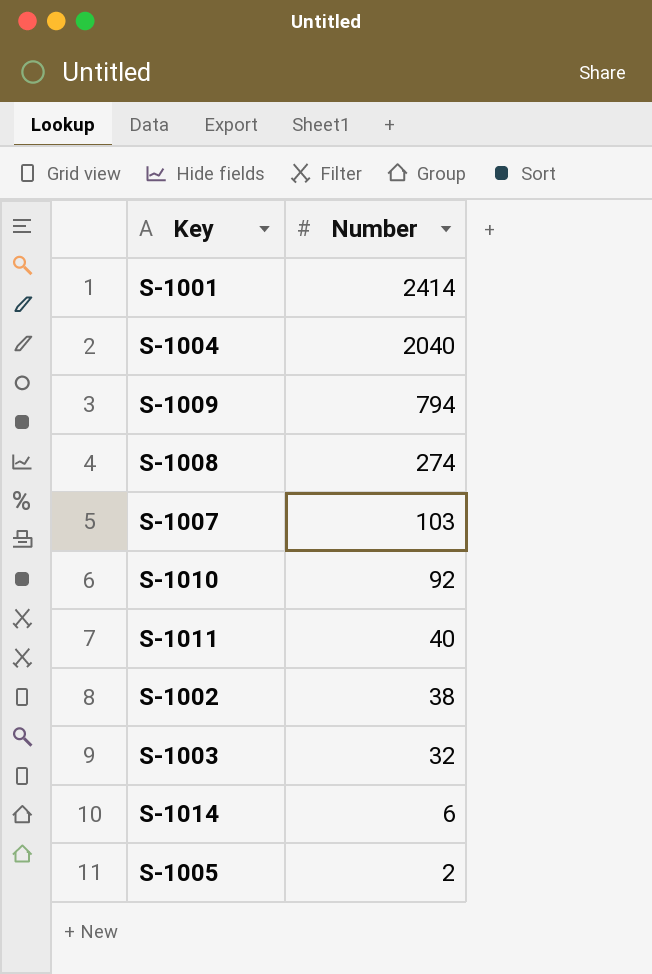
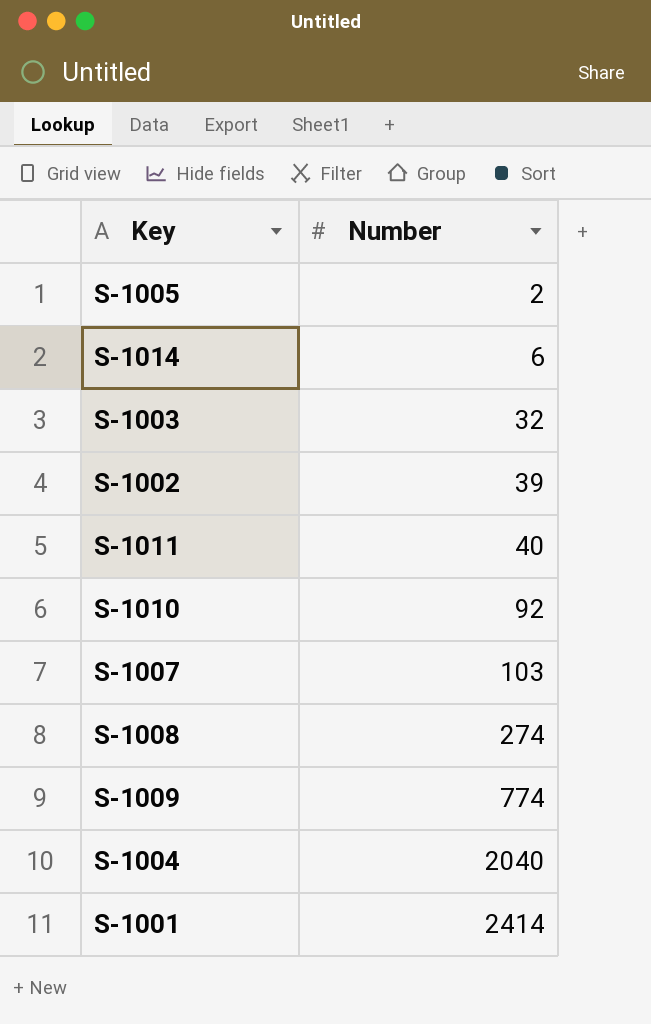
row order: Number descending -> Number ascending
S-1002 | Number: 38 -> 39
S-1009 | Number: 794 -> 774

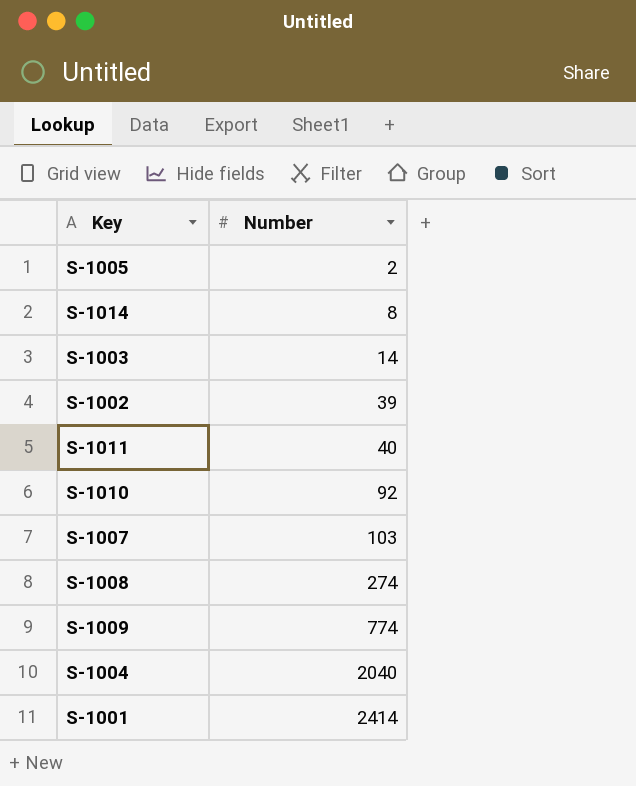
S-1014 | Number: 6 -> 8
S-1003 | Number: 32 -> 14

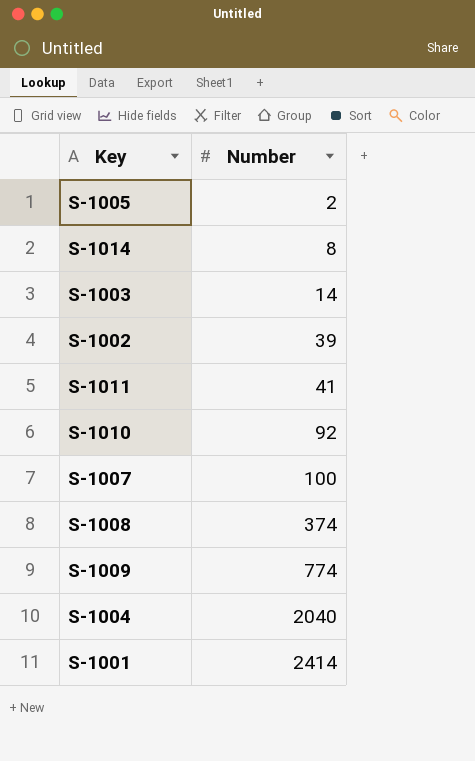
S-1011 | Number: 40 -> 41
S-1007 | Number: 103 -> 100
S-1008 | Number: 274 -> 374

